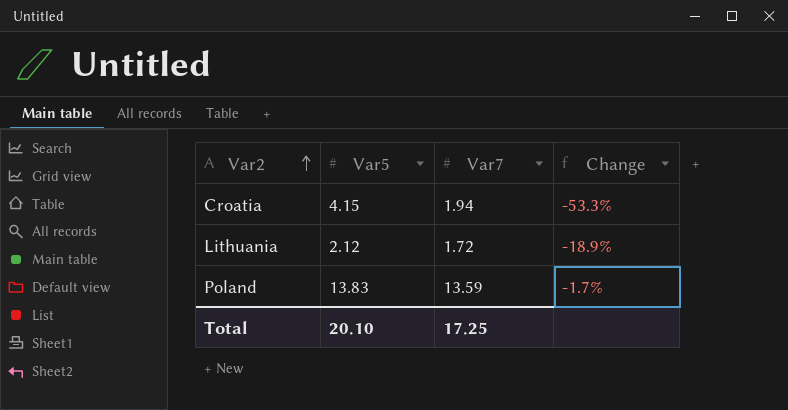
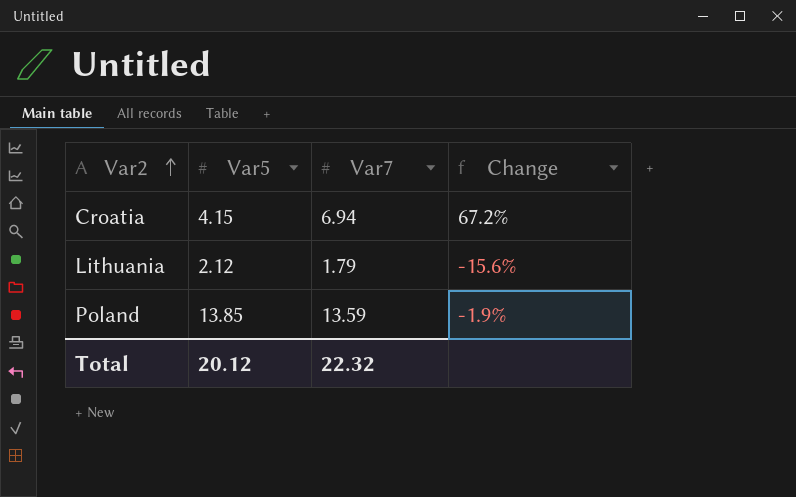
Croatia | Var7: 1.94 -> 6.94
Croatia | Change: -53.3% -> 67.2%
Lithuania | Var7: 1.72 -> 1.79
Lithuania | Change: -18.9% -> -15.6%
Poland | Var5: 13.83 -> 13.85
Poland | Change: -1.7% -> -1.9%
Total | Var5: 20.10 -> 20.12
Total | Var7: 17.25 -> 22.32

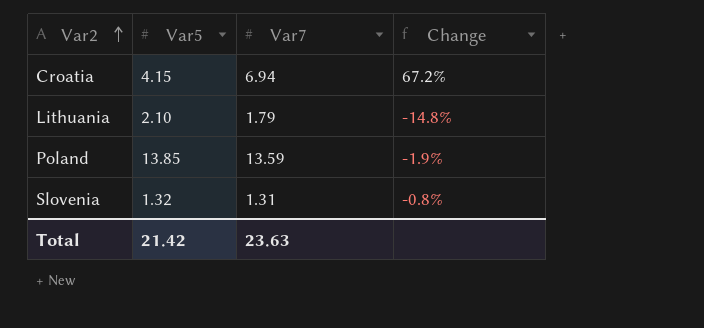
Lithuania | Var5: 2.12 -> 2.10
Lithuania | Change: -15.6% -> -14.8%
row Slovenia: none -> 1.32 | 1.31 | -0.8%
Total | Var5: 20.12 -> 21.42
Total | Var7: 22.32 -> 23.63

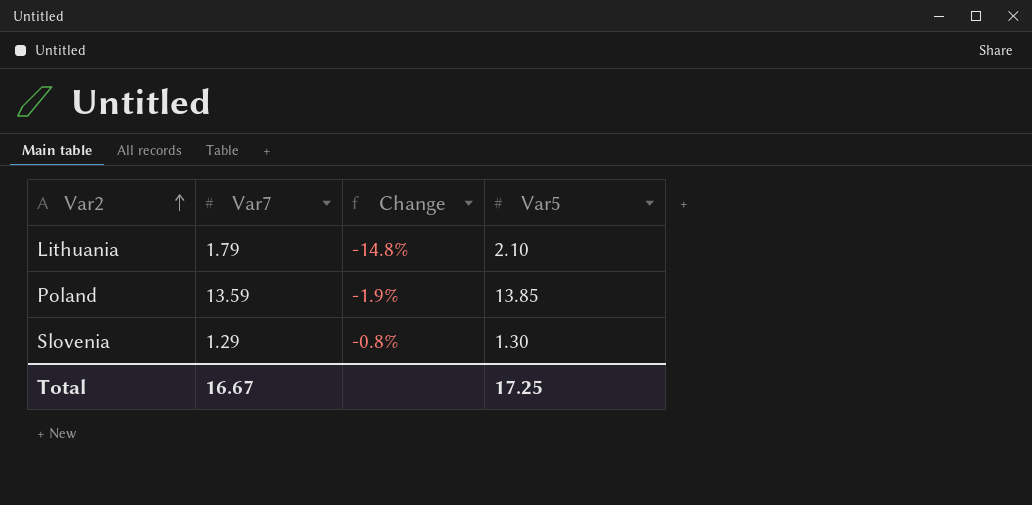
column Var5 | position: 2 -> 4
row Croatia: 4.15 | 6.94 | 67.2% -> none
Slovenia | Var7: 1.31 -> 1.29
Slovenia | Var5: 1.32 -> 1.30
Total | Var7: 23.63 -> 16.67
Total | Var5: 21.42 -> 17.25

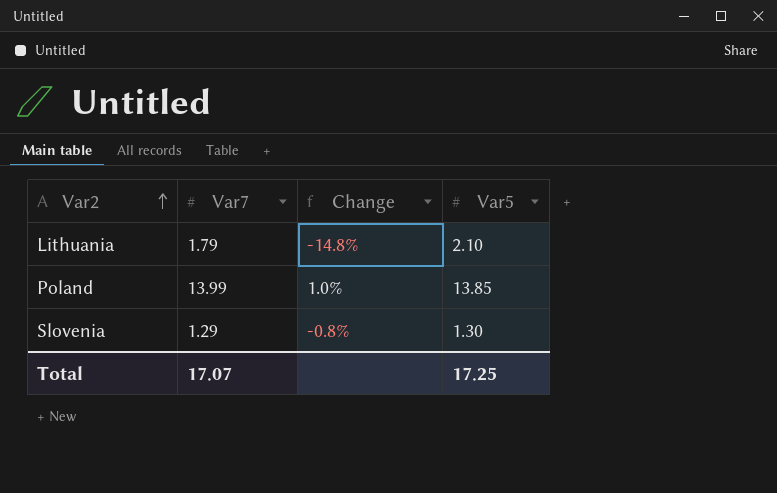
Poland | Var7: 13.59 -> 13.99
Poland | Change: -1.9% -> 1.0%
Total | Var7: 16.67 -> 17.07

